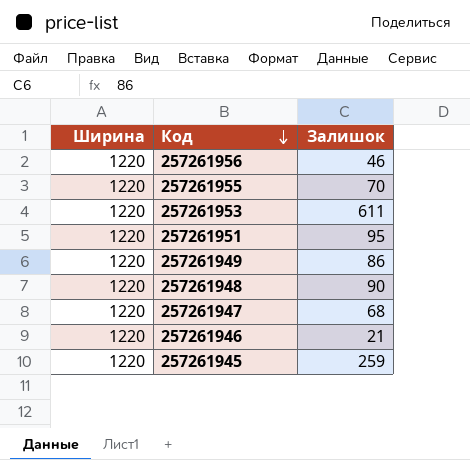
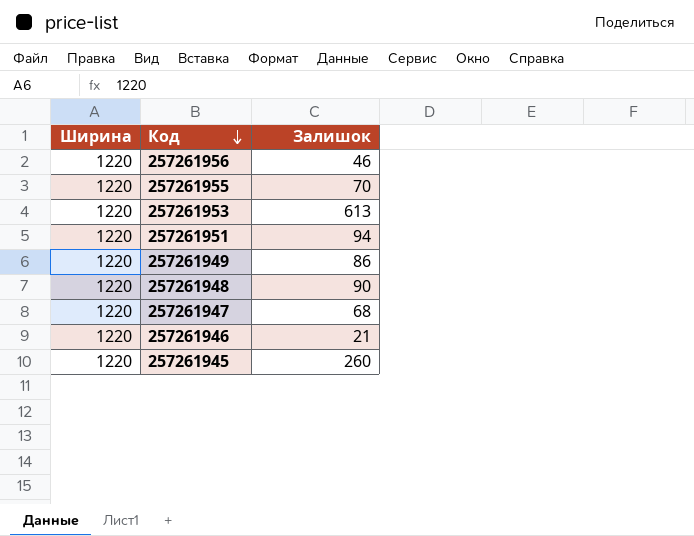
257261953 | Залишок: 611 -> 613
257261951 | Залишок: 95 -> 94
257261945 | Залишок: 259 -> 260

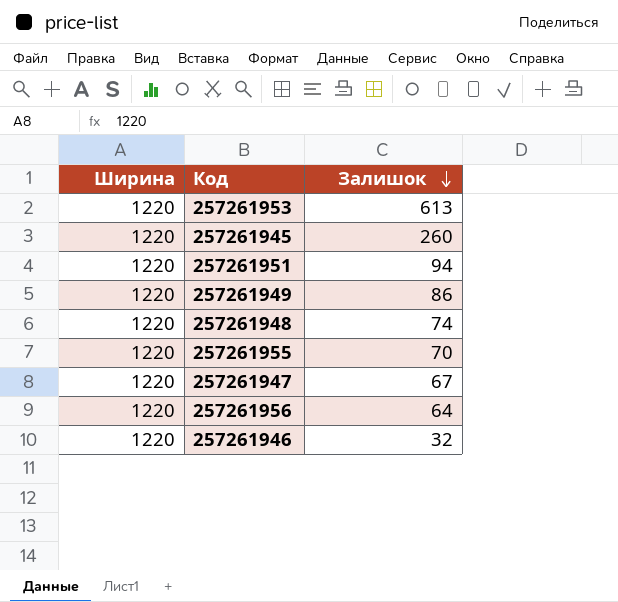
row order: Код descending -> Залишок descending
257261948 | Залишок: 90 -> 74
257261947 | Залишок: 68 -> 67
257261956 | Залишок: 46 -> 64
257261946 | Залишок: 21 -> 32

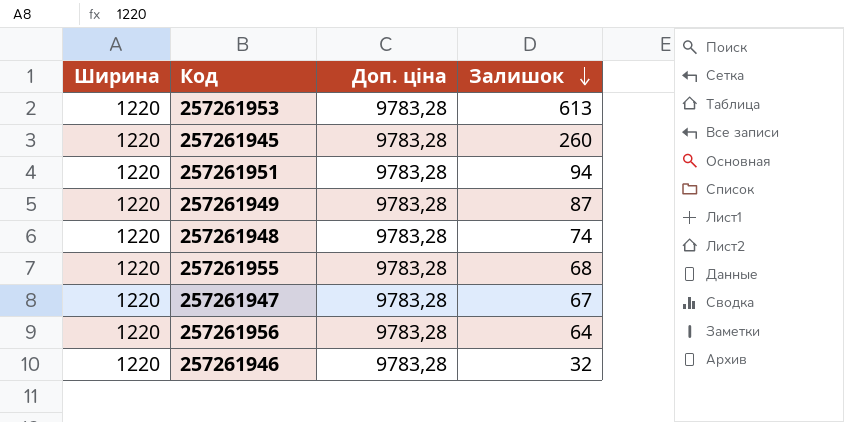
column Доп. ціна | position: none -> 3
257261949 | Залишок: 86 -> 87
257261955 | Залишок: 70 -> 68

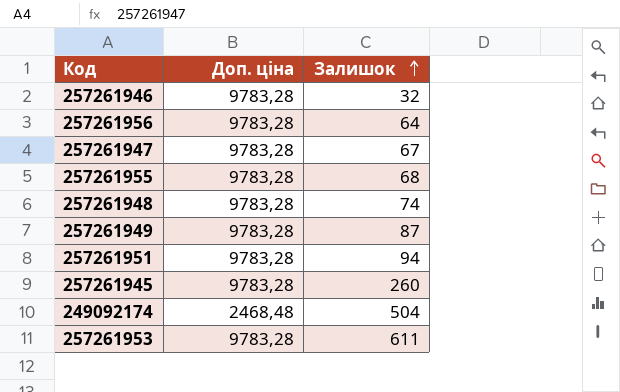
row order: Залишок descending -> Залишок ascending
column Ширина | position: 1 -> none
row 249092174: none -> 2468,48 | 504
257261953 | Залишок: 613 -> 611

